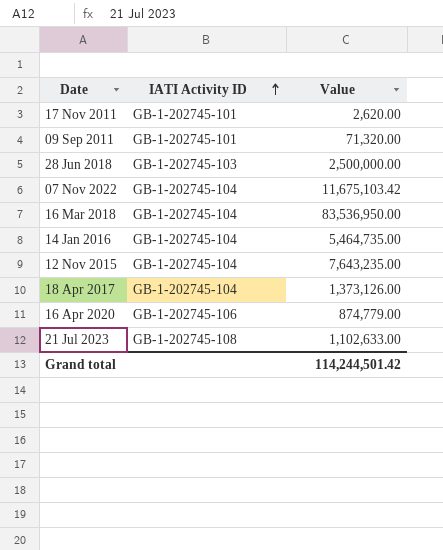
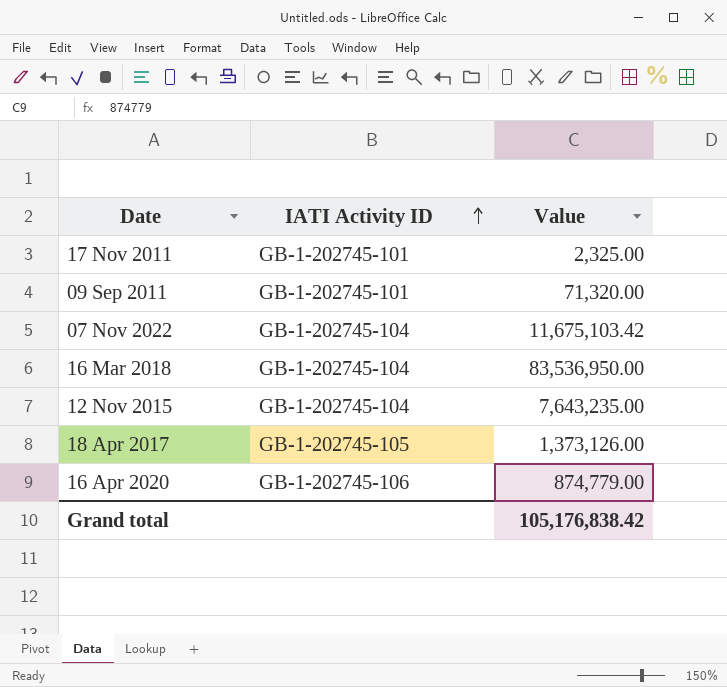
row 28 Jun 2018: GB-1-202745-103 | 2,500,000.00 -> none
row 14 Jan 2016: GB-1-202745-104 | 5,464,735.00 -> none
row 21 Jul 2023: GB-1-202745-108 | 1,102,633.00 -> none
17 Nov 2011 | Value: 2,620.00 -> 2,325.00
18 Apr 2017 | IATI Activity ID: GB-1-202745-104 -> GB-1-202745-105
Grand total | Value: 114,244,501.42 -> 105,176,838.42

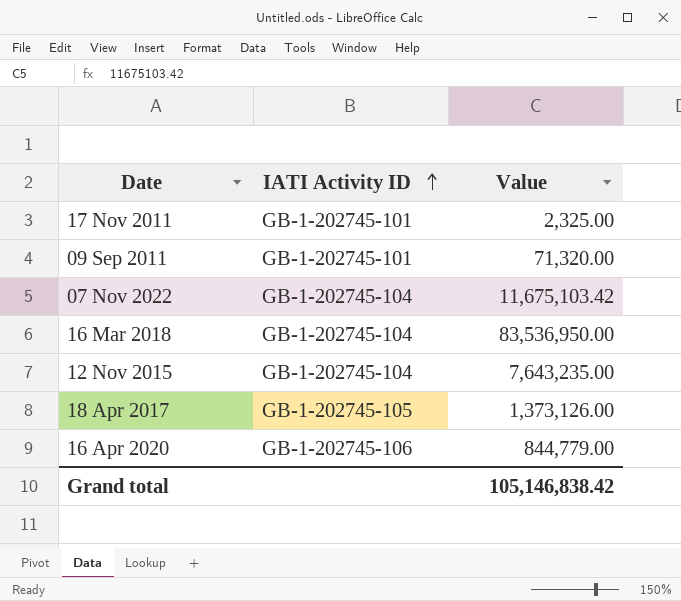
16 Apr 2020 | Value: 874,779.00 -> 844,779.00
Grand total | Value: 105,176,838.42 -> 105,146,838.42

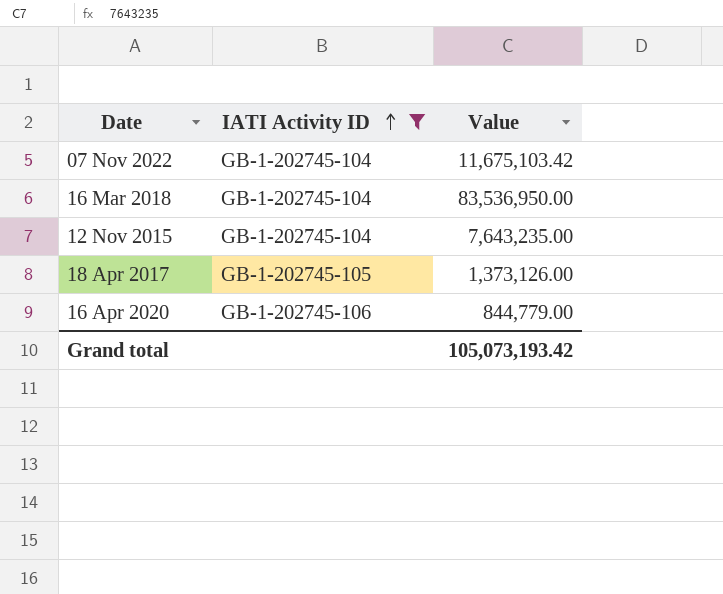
filter: none -> IATI Activity ID != GB-1-202745-101
Grand total | Value: 105,146,838.42 -> 105,073,193.42

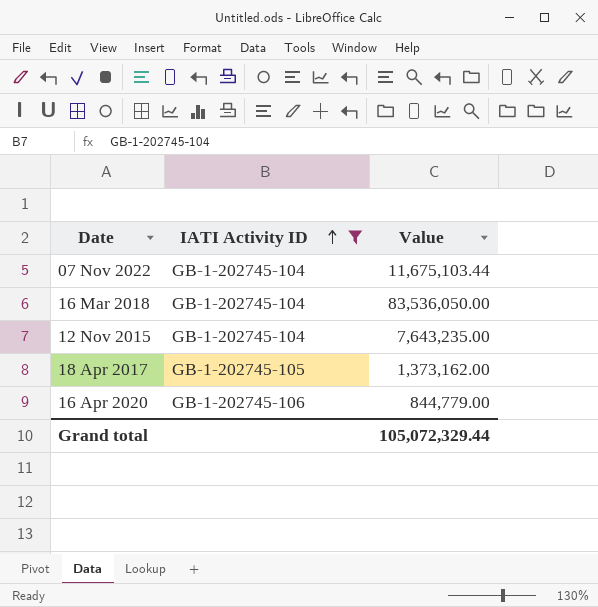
07 Nov 2022 | Value: 11,675,103.42 -> 11,675,103.44
16 Mar 2018 | Value: 83,536,950.00 -> 83,536,050.00
18 Apr 2017 | Value: 1,373,126.00 -> 1,373,162.00
Grand total | Value: 105,073,193.42 -> 105,072,329.44

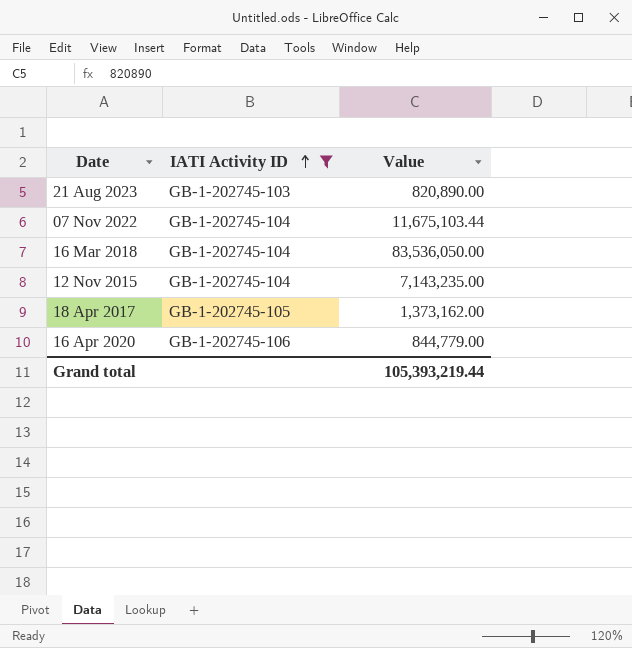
row 21 Aug 2023: none -> GB-1-202745-103 | 820,890.00
12 Nov 2015 | Value: 7,643,235.00 -> 7,143,235.00
Grand total | Value: 105,072,329.44 -> 105,393,219.44

